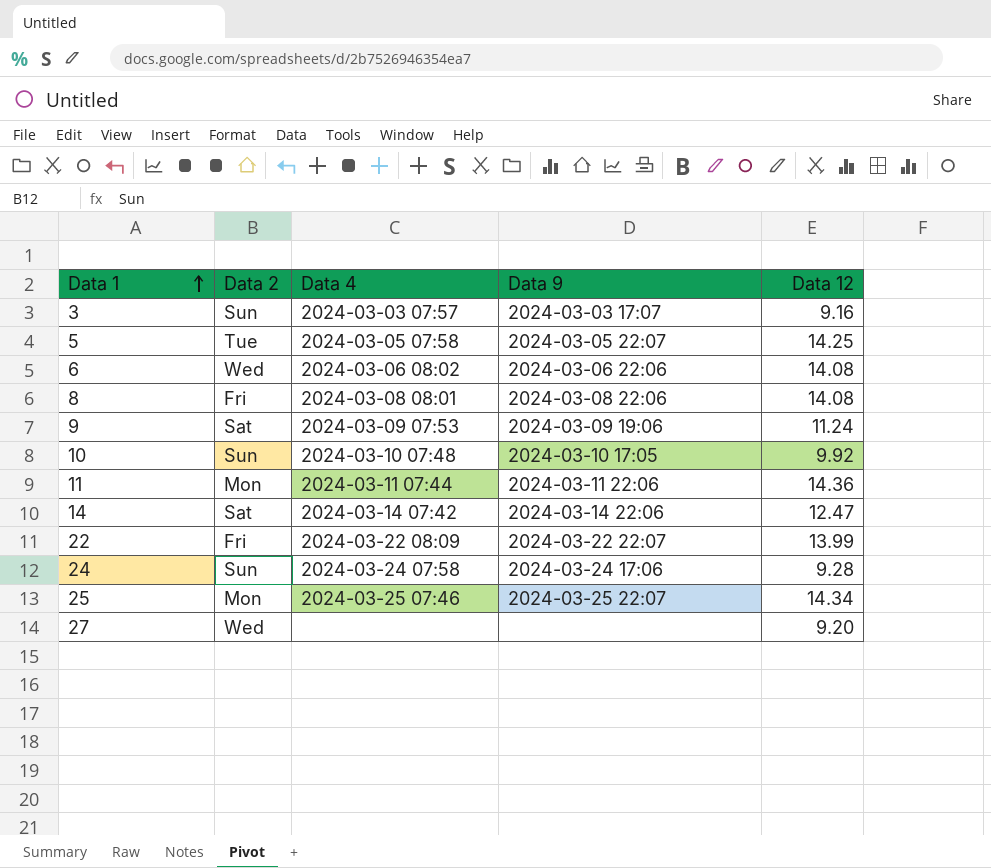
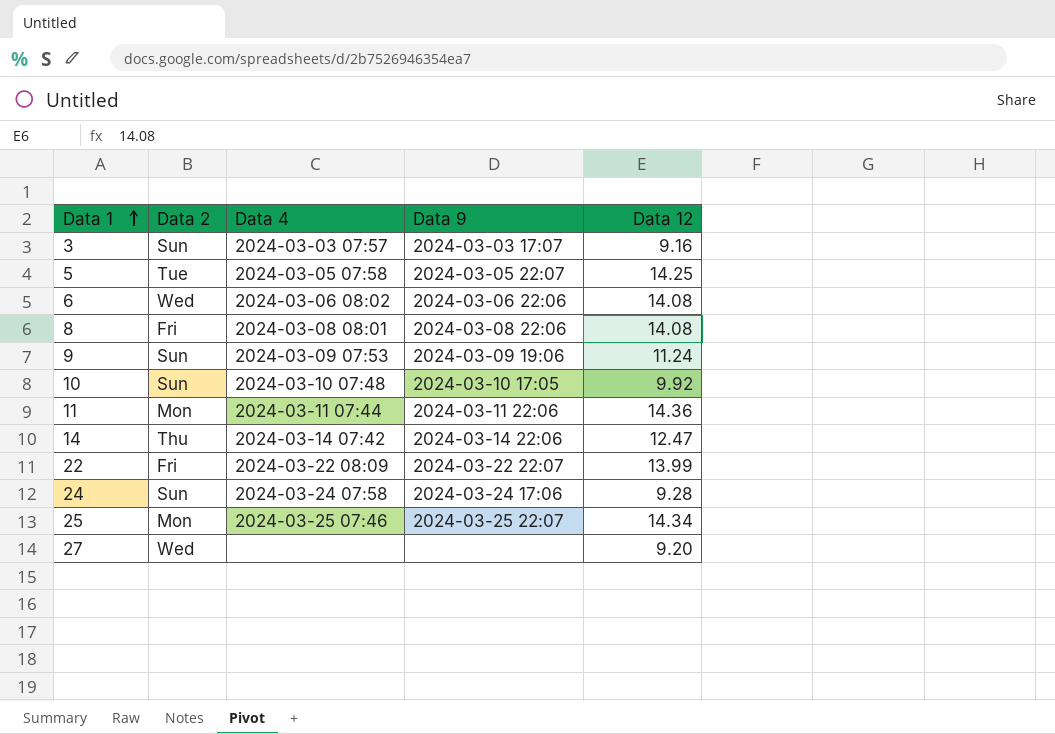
9 | Data 2: Sat -> Sun
14 | Data 2: Sat -> Thu

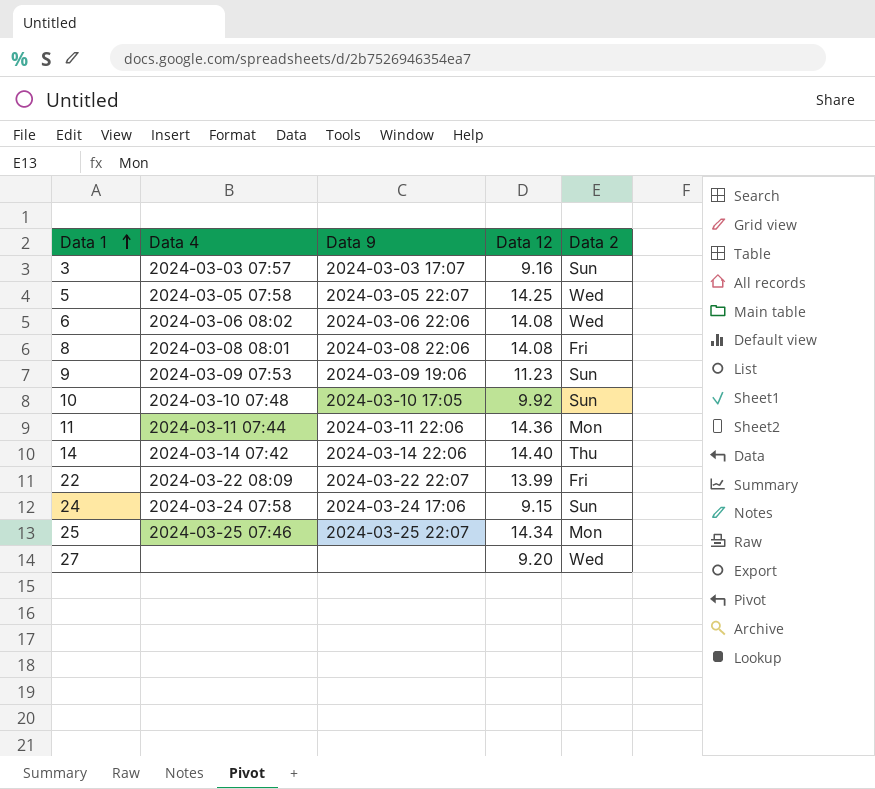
column Data 2 | position: 2 -> 5
5 | Data 2: Tue -> Wed
9 | Data 12: 11.24 -> 11.23
14 | Data 12: 12.47 -> 14.40
24 | Data 12: 9.28 -> 9.15

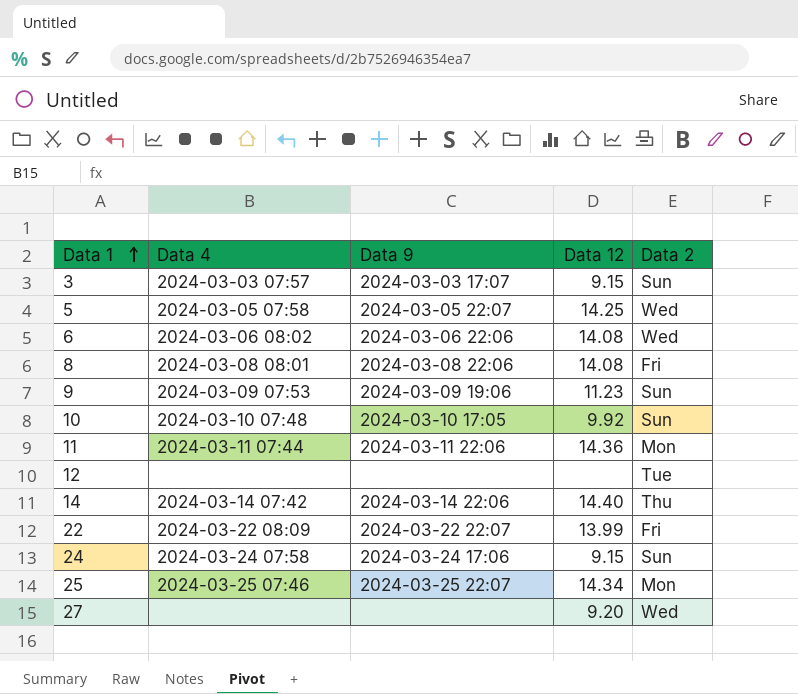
3 | Data 12: 9.16 -> 9.15
row 12: none -> none | none | none | Tue

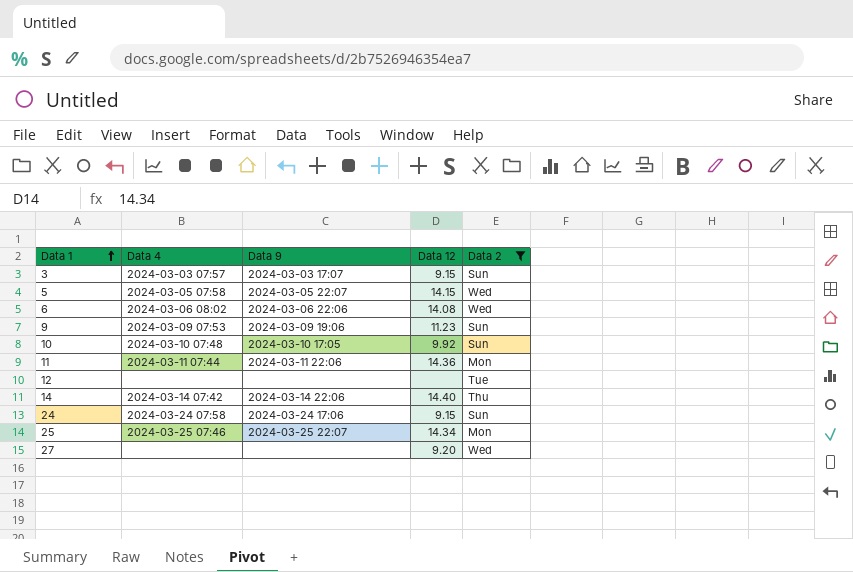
filter: none -> Data 2 != Fri
5 | Data 12: 14.25 -> 14.15

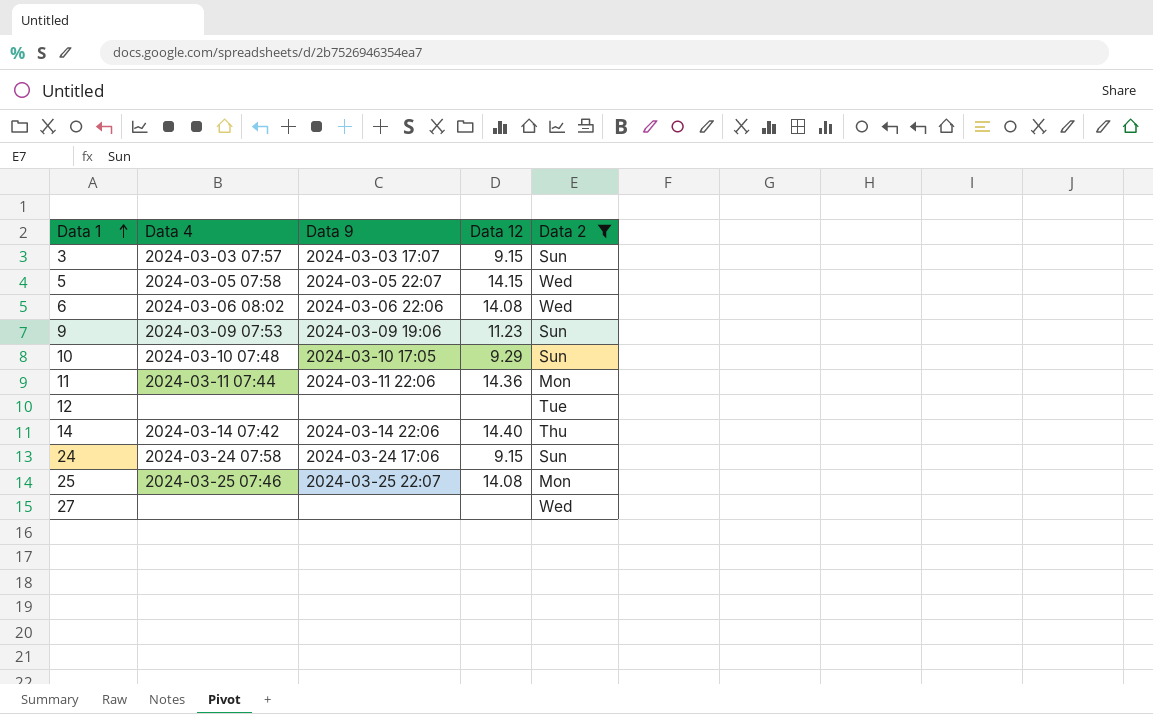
10 | Data 12: 9.92 -> 9.29
25 | Data 12: 14.34 -> 14.08
27 | Data 12: 9.20 -> none

